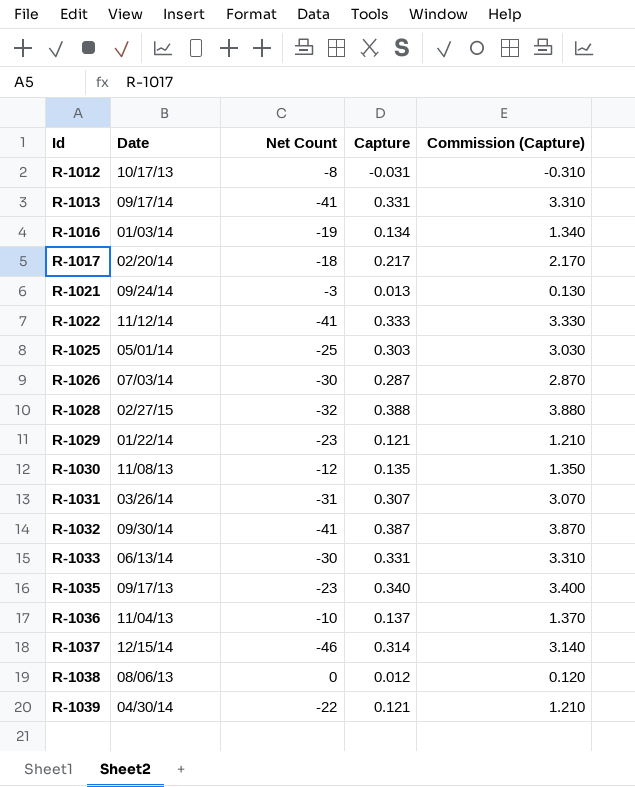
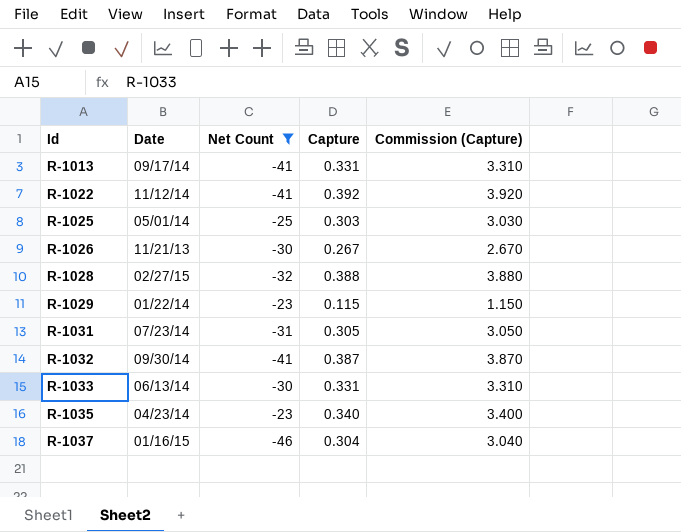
filter: none -> Net Count <= -23
R-1022 | Capture: 0.333 -> 0.392
R-1022 | Commission (Capture): 3.330 -> 3.920
R-1026 | Date: 07/03/14 -> 11/21/13
R-1026 | Capture: 0.287 -> 0.267
R-1026 | Commission (Capture): 2.870 -> 2.670
R-1029 | Capture: 0.121 -> 0.115
R-1029 | Commission (Capture): 1.210 -> 1.150
R-1031 | Date: 03/26/14 -> 07/23/14
R-1031 | Capture: 0.307 -> 0.305
R-1031 | Commission (Capture): 3.070 -> 3.050
R-1035 | Date: 09/17/13 -> 04/23/14
R-1037 | Date: 12/15/14 -> 01/16/15
R-1037 | Capture: 0.314 -> 0.304
R-1037 | Commission (Capture): 3.140 -> 3.040

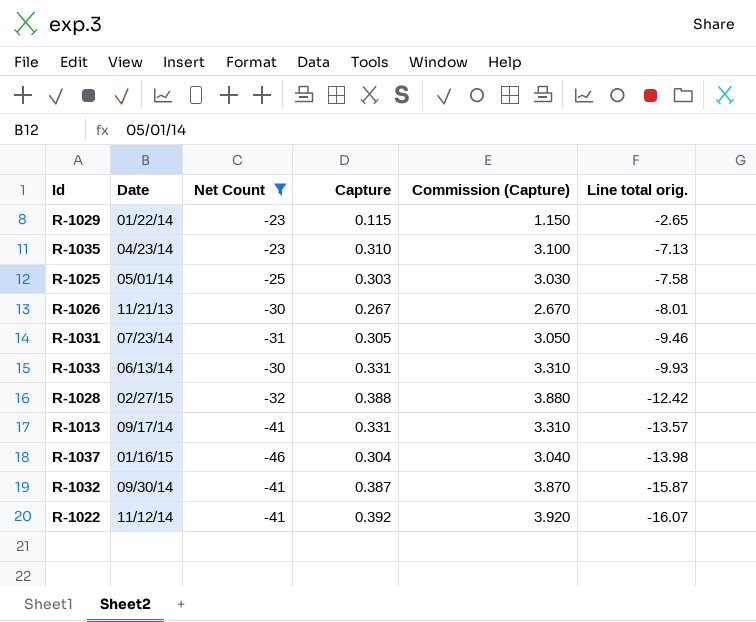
row order: Id ascending -> Line total orig. descending
column Line total orig. | formula: none -> [Net Count] * [Capture]
R-1035 | Capture: 0.340 -> 0.310
R-1035 | Commission (Capture): 3.400 -> 3.100

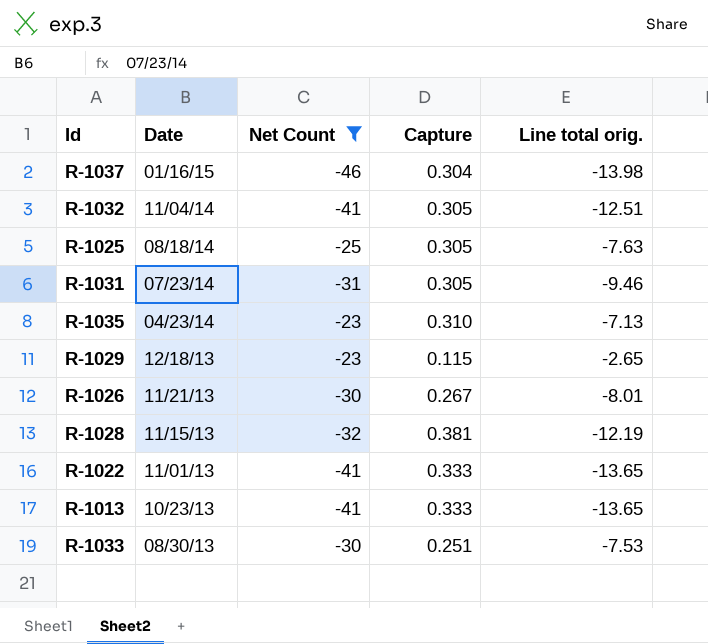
row order: Line total orig. descending -> Date descending
column Commission (Capture) | formula: [Capture] * 10 -> none
R-1032 | Date: 09/30/14 -> 11/04/14
R-1032 | Capture: 0.387 -> 0.305
R-1032 | Line total orig.: -15.87 -> -12.51
R-1025 | Date: 05/01/14 -> 08/18/14
R-1025 | Capture: 0.303 -> 0.305
R-1025 | Line total orig.: -7.58 -> -7.63
R-1029 | Date: 01/22/14 -> 12/18/13
R-1028 | Date: 02/27/15 -> 11/15/13
R-1028 | Capture: 0.388 -> 0.381
R-1028 | Line total orig.: -12.42 -> -12.19
R-1022 | Date: 11/12/14 -> 11/01/13
R-1022 | Capture: 0.392 -> 0.333
R-1022 | Line total orig.: -16.07 -> -13.65
R-1013 | Date: 09/17/14 -> 10/23/13
R-1013 | Capture: 0.331 -> 0.333
R-1013 | Line total orig.: -13.57 -> -13.65
R-1033 | Date: 06/13/14 -> 08/30/13
R-1033 | Capture: 0.331 -> 0.251
R-1033 | Line total orig.: -9.93 -> -7.53

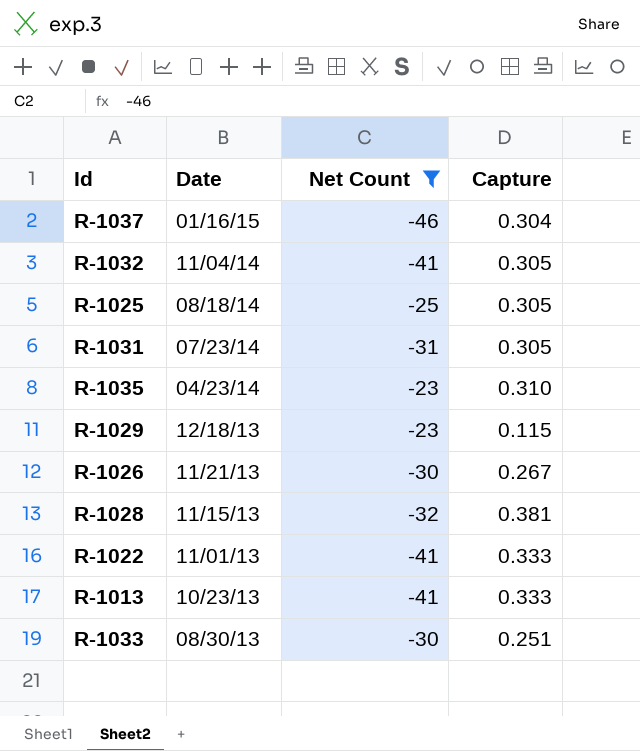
column Line total orig. | formula: [Net Count] * [Capture] -> none

